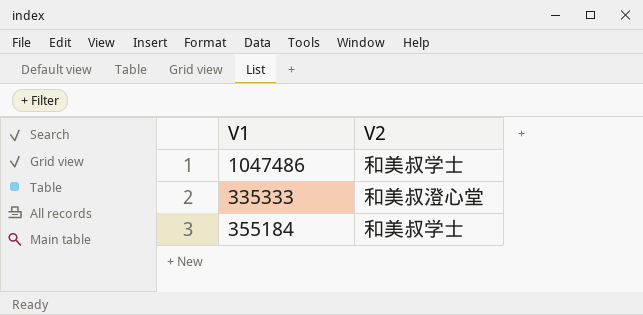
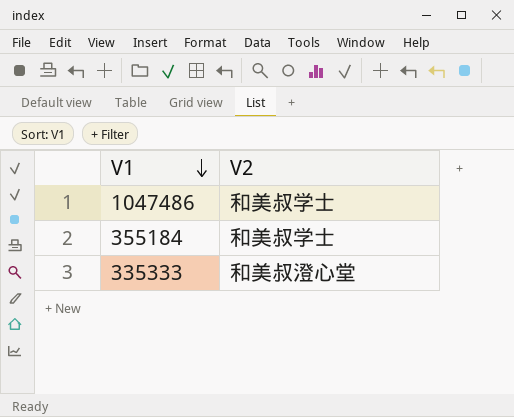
row order: none -> V1 descending

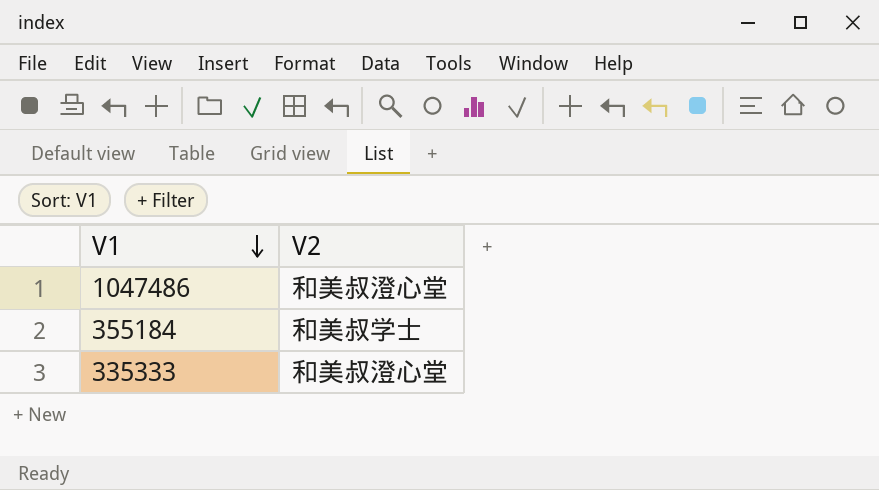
1047486 | V2: 和美叔学士 -> 和美叔澄心堂

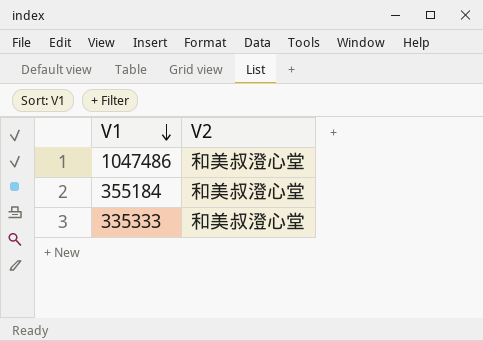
355184 | V2: 和美叔学士 -> 和美叔澄心堂

